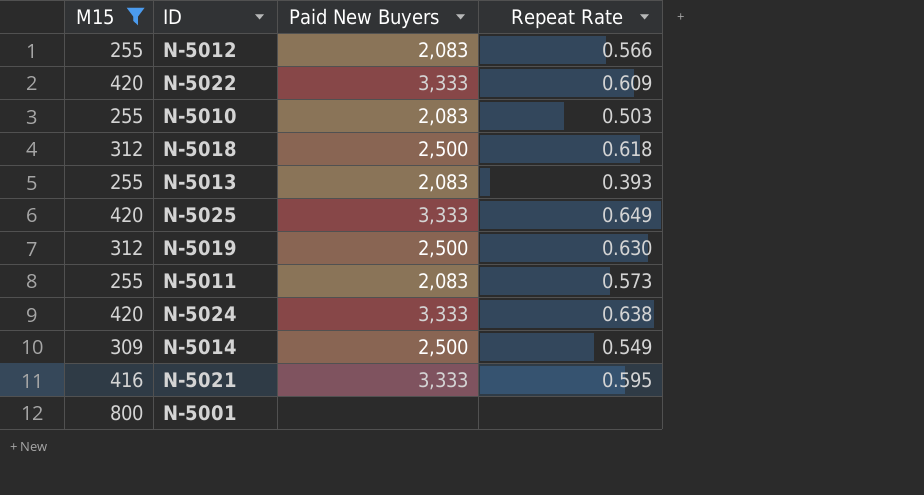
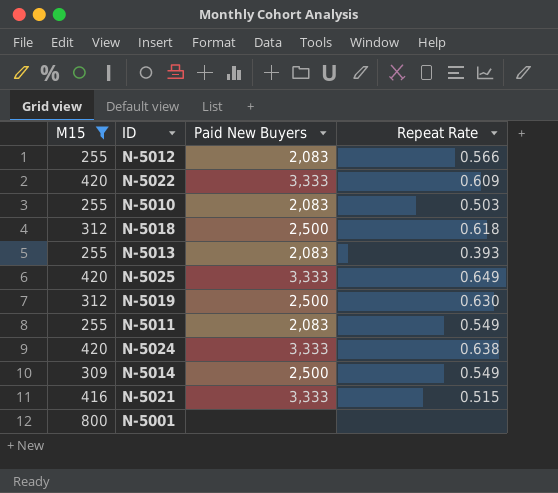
N-5011 | Repeat Rate: 0.573 -> 0.549
N-5021 | Repeat Rate: 0.595 -> 0.515

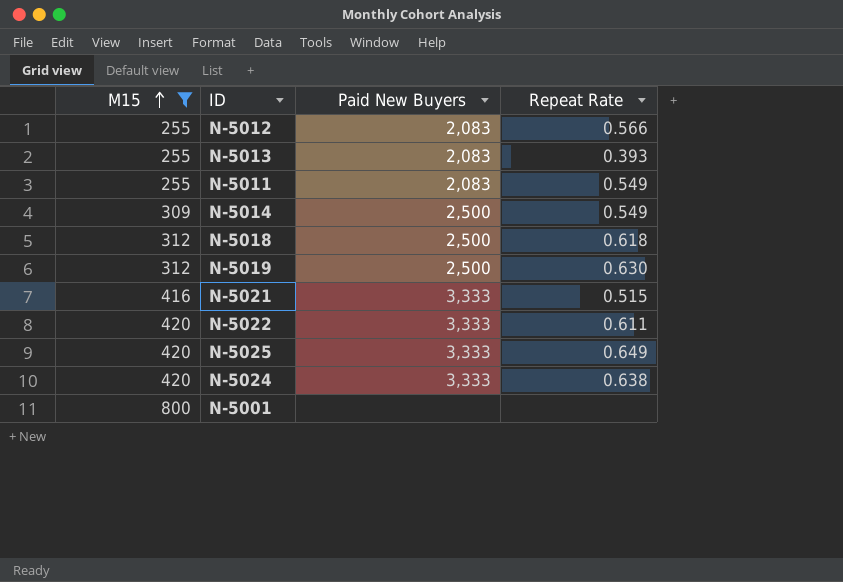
row order: none -> M15 ascending
row N-5010: 255 | 2,083 | 0.503 -> none
N-5022 | Repeat Rate: 0.609 -> 0.611

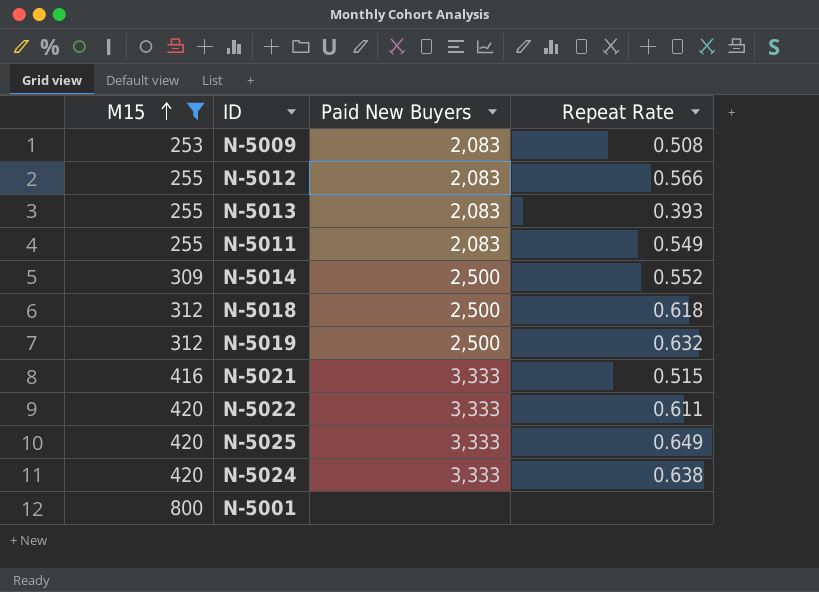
row N-5009: none -> 253 | 2,083 | 0.508
N-5014 | Repeat Rate: 0.549 -> 0.552
N-5019 | Repeat Rate: 0.630 -> 0.632

